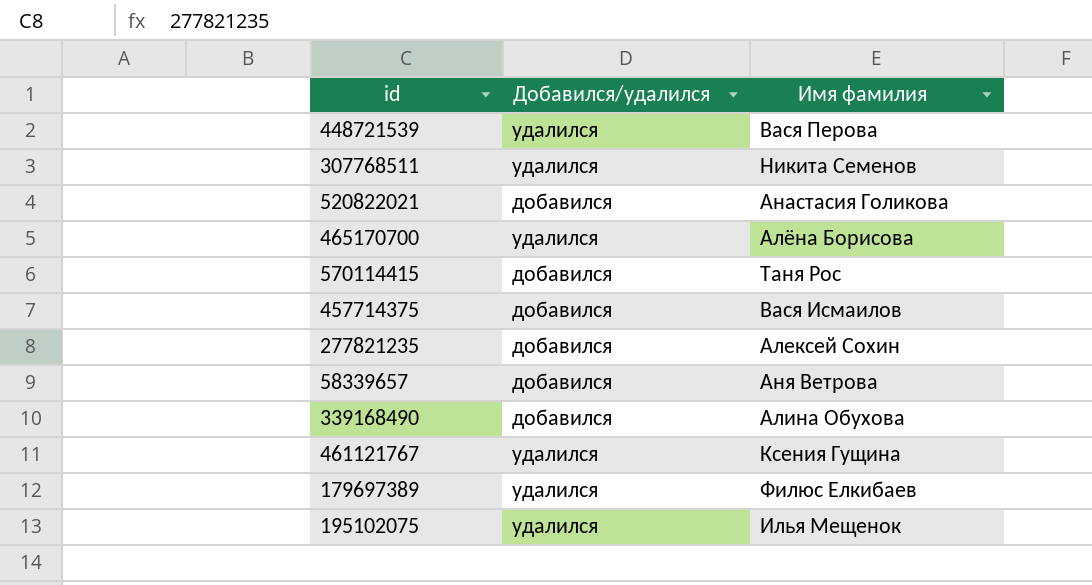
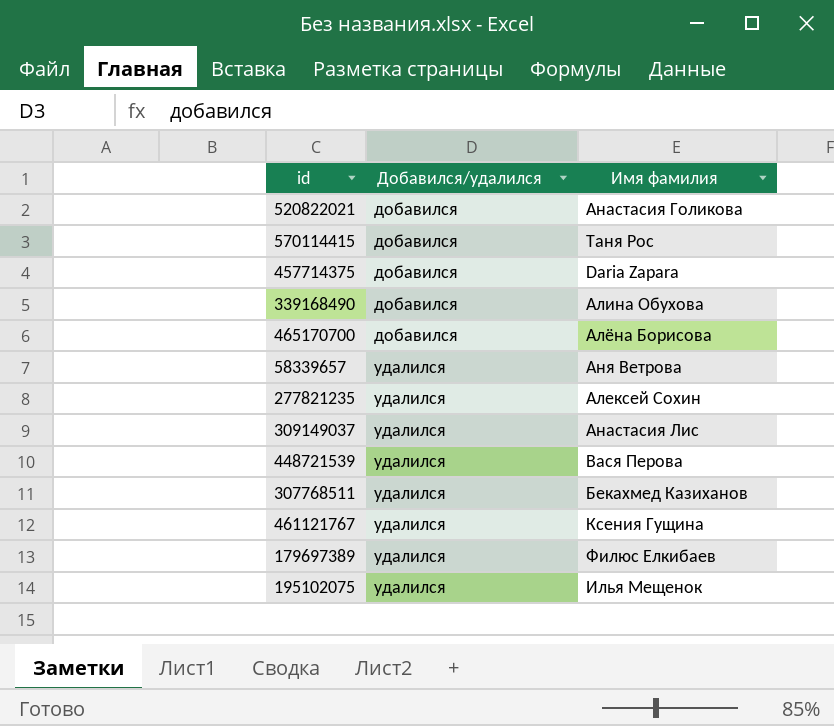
row order: none -> Добавился/удалился ascending
457714375 | Имя фамилия: Вася Исмаилов -> Daria Zapara
465170700 | Добавился/удалился: удалился -> добавился
58339657 | Добавился/удалился: добавился -> удалился
277821235 | Добавился/удалился: добавился -> удалился
row 309149037: none -> удалился | Анастасия Лис
307768511 | Имя фамилия: Никита Семенов -> Бекахмед Казиханов

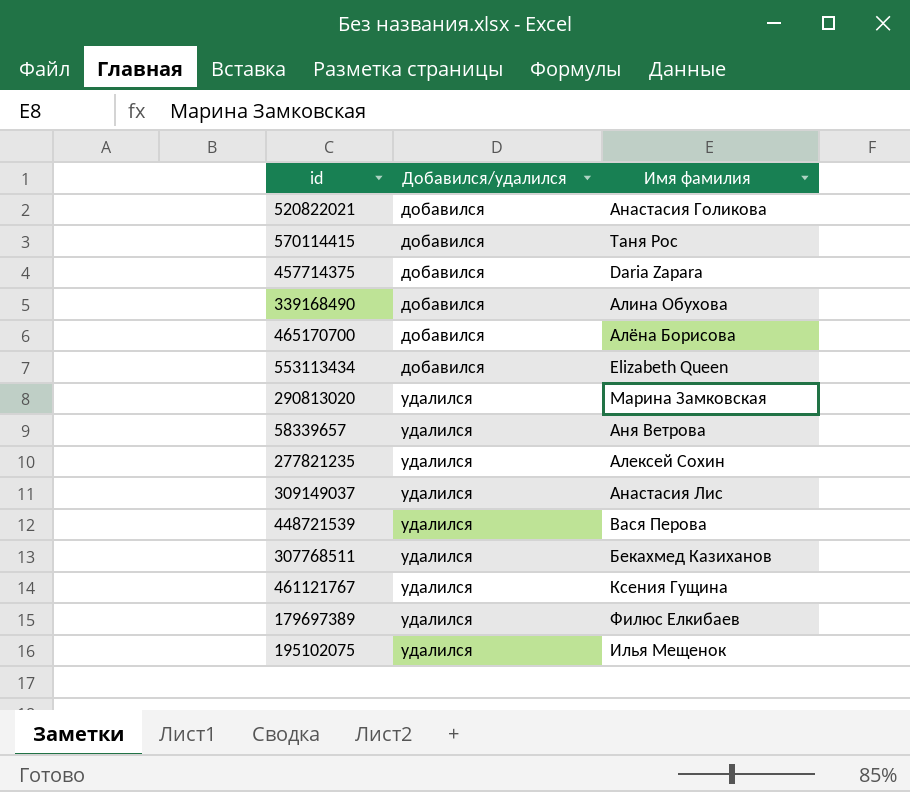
row 553113434: none -> добавился | Elizabeth Queen
row 290813020: none -> удалился | Марина Замковская

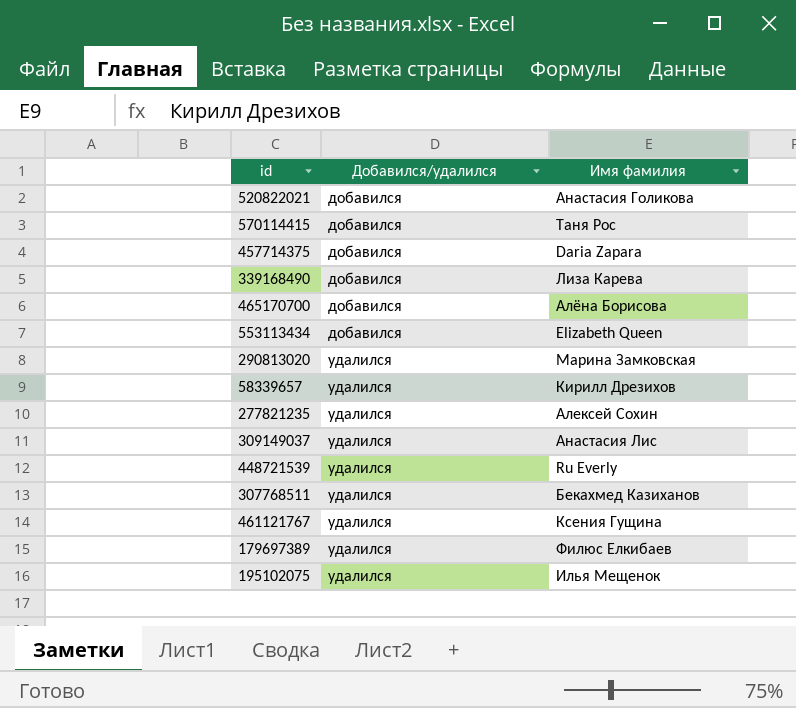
339168490 | Имя фамилия: Алина Обухова -> Лиза Карева
58339657 | Имя фамилия: Аня Ветрова -> Кирилл Дрезихов
448721539 | Имя фамилия: Вася Перова -> Ru Everly

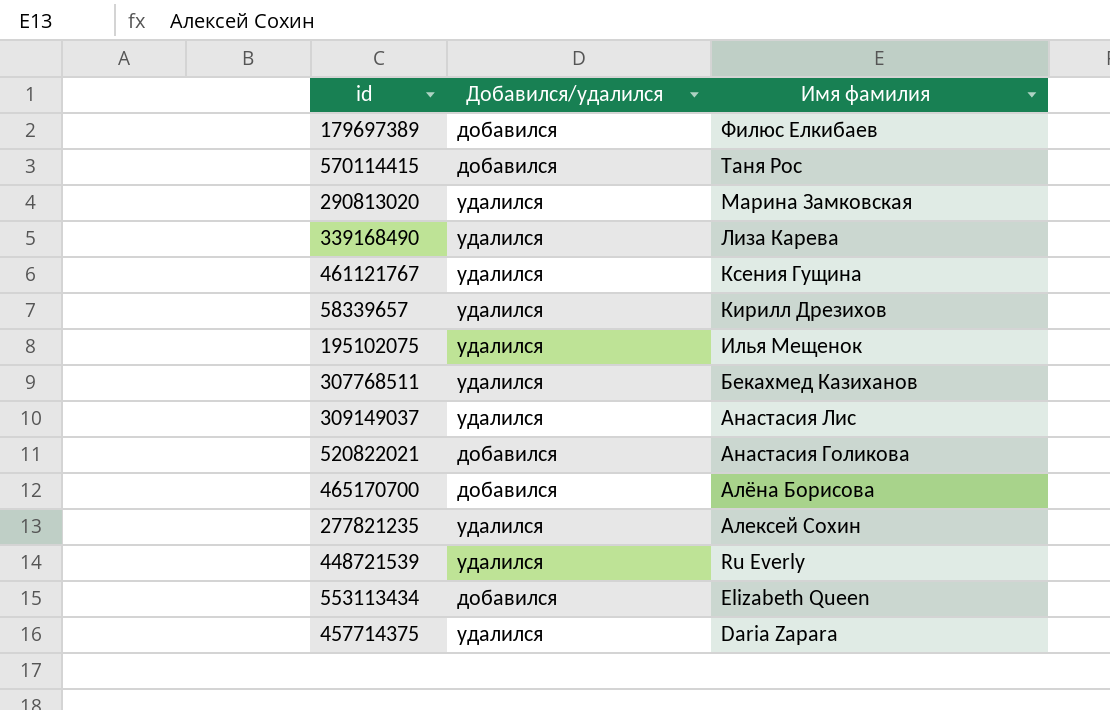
row order: Добавился/удалился ascending -> Имя фамилия descending
179697389 | Добавился/удалился: удалился -> добавился
339168490 | Добавился/удалился: добавился -> удалился
457714375 | Добавился/удалился: добавился -> удалился

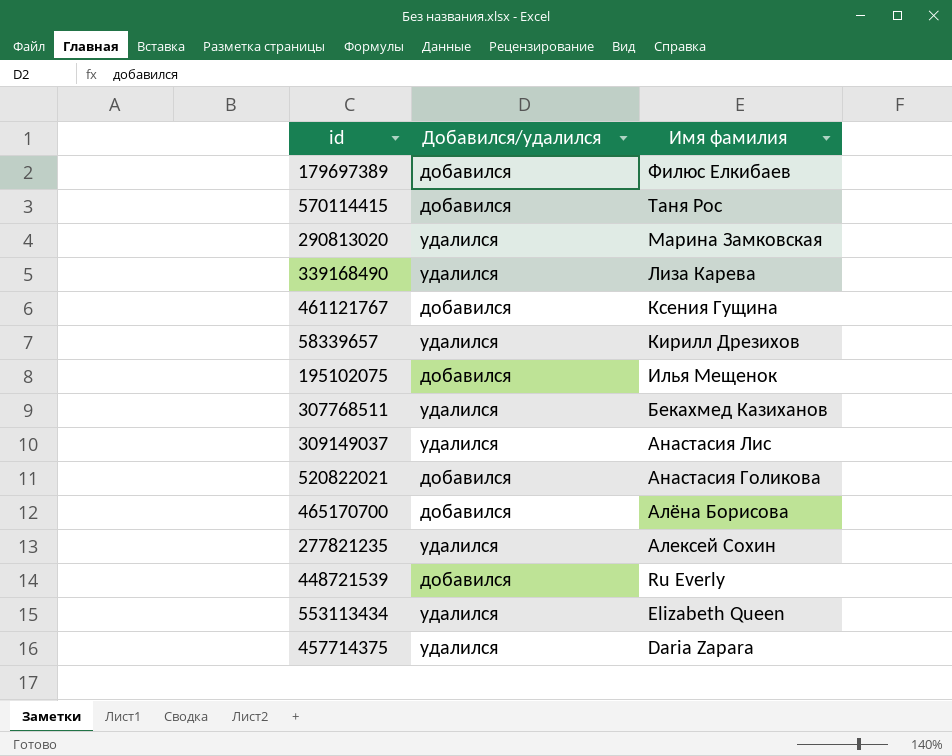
461121767 | Добавился/удалился: удалился -> добавился
195102075 | Добавился/удалился: удалился -> добавился
448721539 | Добавился/удалился: удалился -> добавился
553113434 | Добавился/удалился: добавился -> удалился

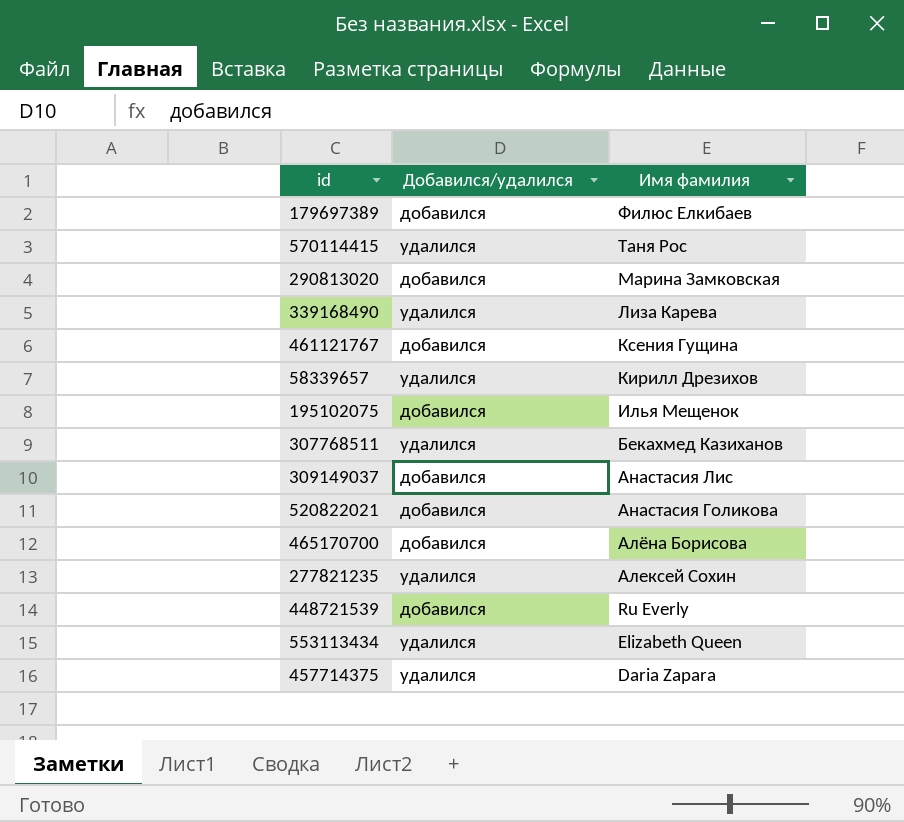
570114415 | Добавился/удалился: добавился -> удалился
290813020 | Добавился/удалился: удалился -> добавился
309149037 | Добавился/удалился: удалился -> добавился

